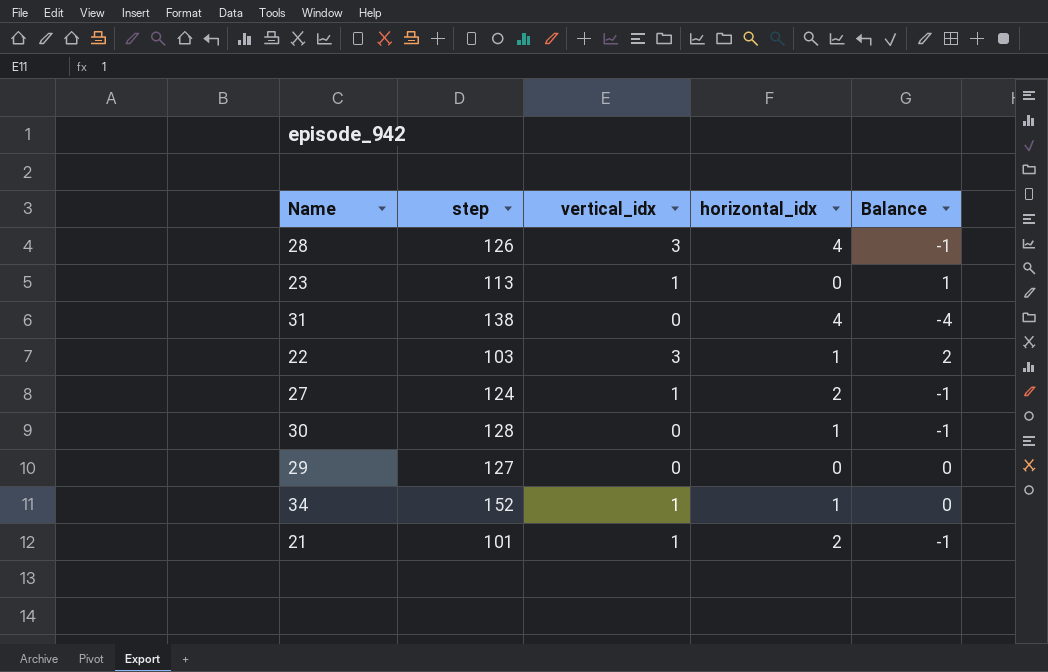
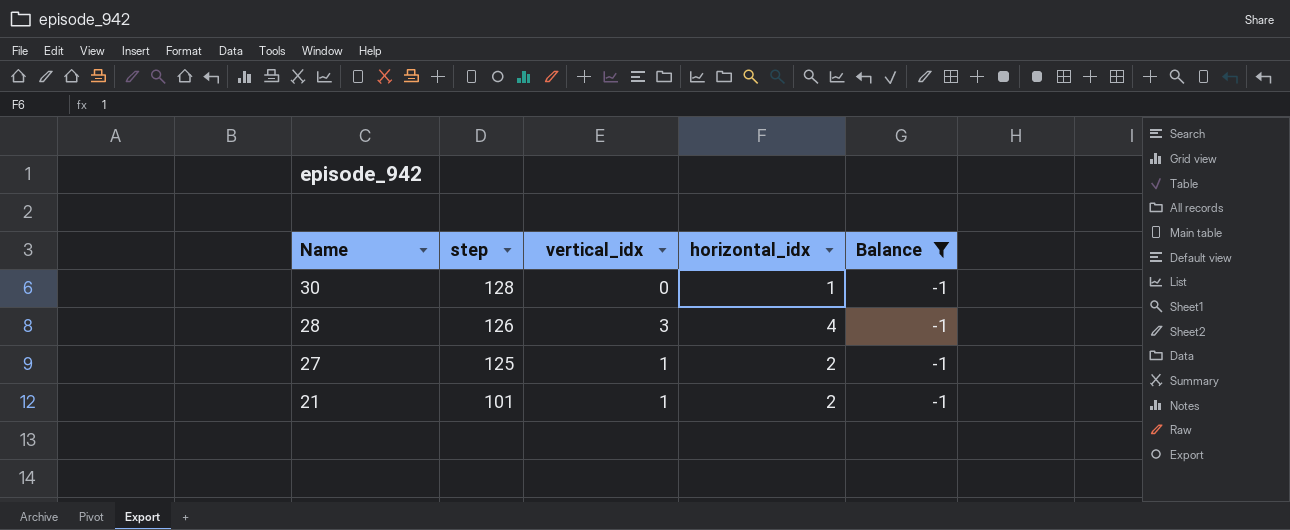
filter: none -> Balance = -1
row order: none -> Name descending
27 | step: 124 -> 125

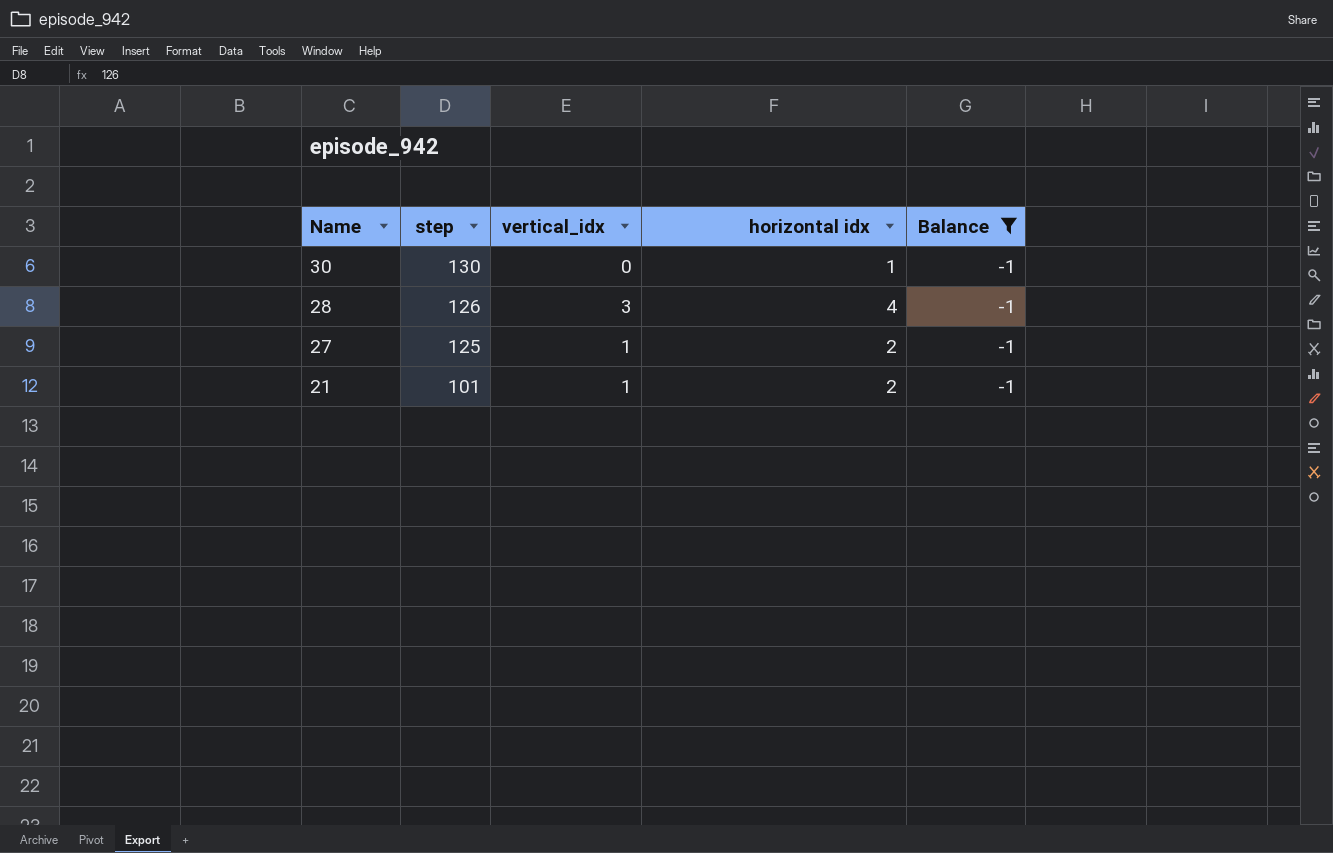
column name: horizontal_idx -> horizontal idx
30 | step: 128 -> 130

